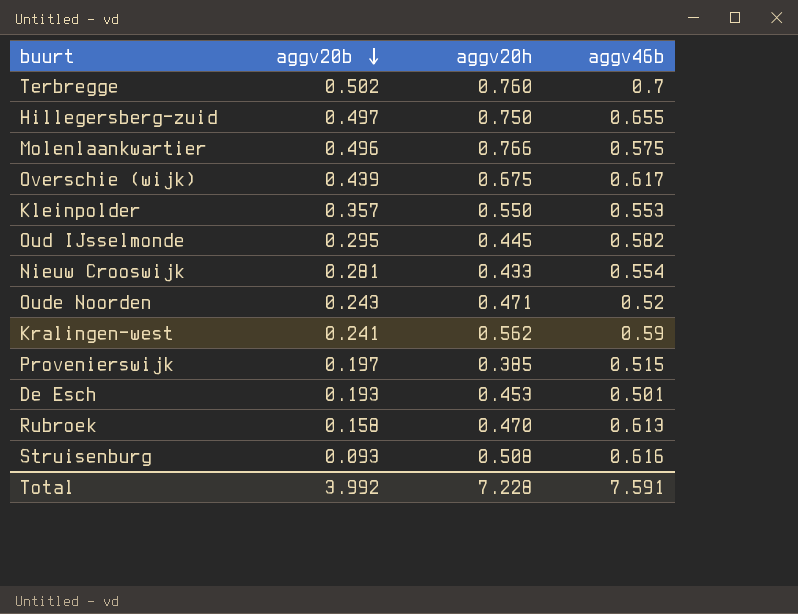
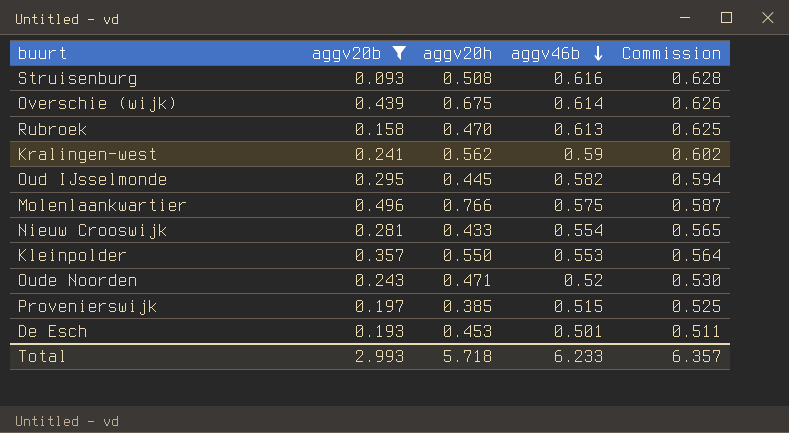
filter: none -> aggv20b <= 0.496
row order: aggv20b descending -> aggv46b descending
column Commission | formula: none -> [aggv46b] * 1.02
Overschie (wijk) | aggv46b: 0.617 -> 0.614
Total | aggv20b: 3.992 -> 2.993
Total | aggv20h: 7.228 -> 5.718
Total | aggv46b: 7.591 -> 6.233

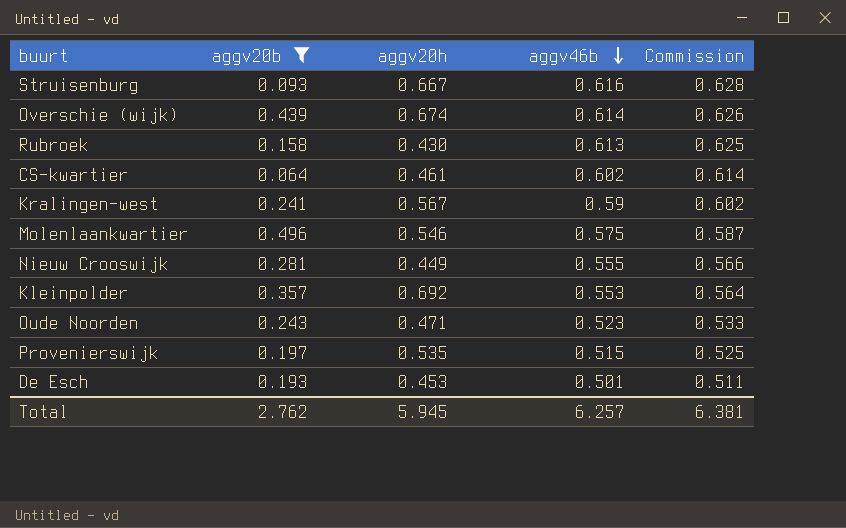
row Oud IJsselmonde: 0.295 | 0.445 | 0.582 | 0.594 -> none
Struisenburg | aggv20h: 0.508 -> 0.667
Overschie (wijk) | aggv20h: 0.675 -> 0.674
Rubroek | aggv20h: 0.470 -> 0.430
row CS-kwartier: none -> 0.064 | 0.461 | 0.602 | 0.614
Kralingen-west | aggv20h: 0.562 -> 0.567
Molenlaankwartier | aggv20h: 0.766 -> 0.546
Nieuw Crooswijk | aggv20h: 0.433 -> 0.449
Nieuw Crooswijk | aggv46b: 0.554 -> 0.555
Nieuw Crooswijk | Commission: 0.565 -> 0.566
Kleinpolder | aggv20h: 0.550 -> 0.692
Oude Noorden | aggv46b: 0.52 -> 0.523
Oude Noorden | Commission: 0.530 -> 0.533
Provenierswijk | aggv20h: 0.385 -> 0.535
Total | aggv20b: 2.993 -> 2.762
Total | aggv20h: 5.718 -> 5.945
Total | aggv46b: 6.233 -> 6.257
Total | Commission: 6.357 -> 6.381

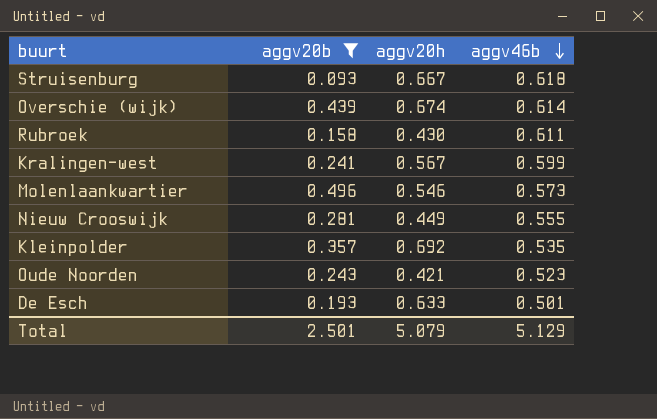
column Commission | formula: [aggv46b] * 1.02 -> none
row CS-kwartier: 0.064 | 0.461 | 0.602 | 0.614 -> none
row Provenierswijk: 0.197 | 0.535 | 0.515 | 0.525 -> none
Struisenburg | aggv46b: 0.616 -> 0.618
Rubroek | aggv46b: 0.613 -> 0.611
Kralingen-west | aggv46b: 0.59 -> 0.599
Molenlaankwartier | aggv46b: 0.575 -> 0.573
Kleinpolder | aggv46b: 0.553 -> 0.535
Oude Noorden | aggv20h: 0.471 -> 0.421
De Esch | aggv20h: 0.453 -> 0.633
Total | aggv20b: 2.762 -> 2.501
Total | aggv20h: 5.945 -> 5.079
Total | aggv46b: 6.257 -> 5.129

